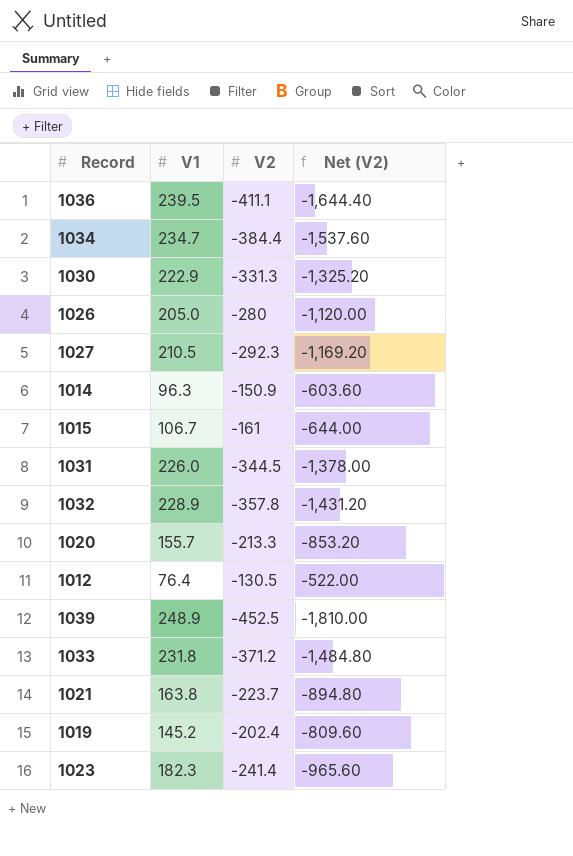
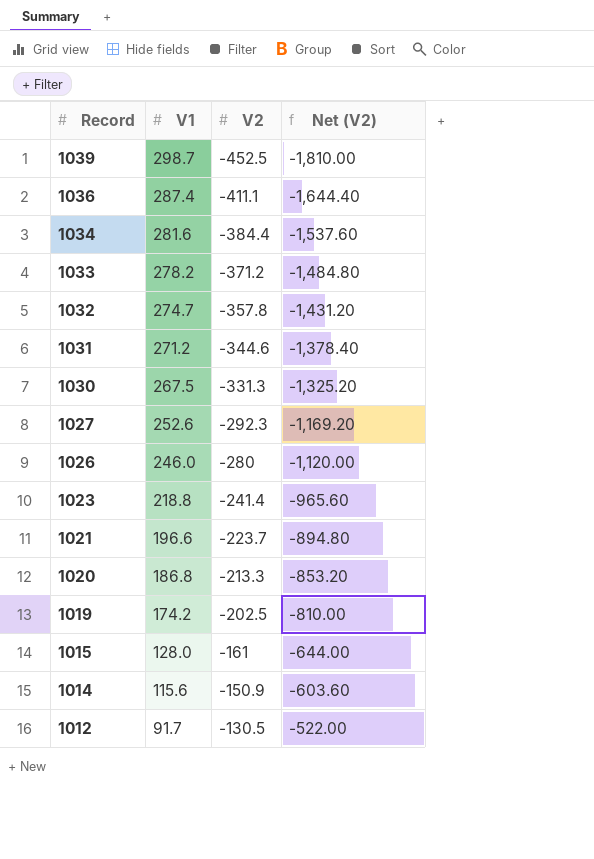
row order: none -> Record descending
1039 | V1: 248.9 -> 298.7
1036 | V1: 239.5 -> 287.4
1034 | V1: 234.7 -> 281.6
1033 | V1: 231.8 -> 278.2
1032 | V1: 228.9 -> 274.7
1031 | V1: 226.0 -> 271.2
1031 | V2: -344.5 -> -344.6
1031 | Net (V2): -1,378.00 -> -1,378.40
1030 | V1: 222.9 -> 267.5
1027 | V1: 210.5 -> 252.6
1026 | V1: 205.0 -> 246.0
1023 | V1: 182.3 -> 218.8
1021 | V1: 163.8 -> 196.6
1020 | V1: 155.7 -> 186.8
1019 | V1: 145.2 -> 174.2
1019 | V2: -202.4 -> -202.5
1019 | Net (V2): -809.60 -> -810.00
1015 | V1: 106.7 -> 128.0
1014 | V1: 96.3 -> 115.6
1012 | V1: 76.4 -> 91.7

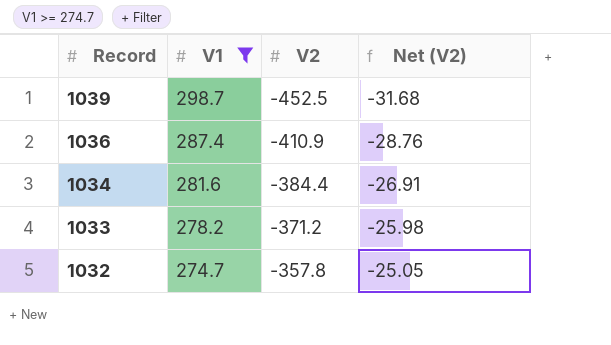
filter: none -> V1 >= 274.7
column Net (V2) | formula: [V2] * 4 -> [V2] * 0.07
1036 | V2: -411.1 -> -410.9

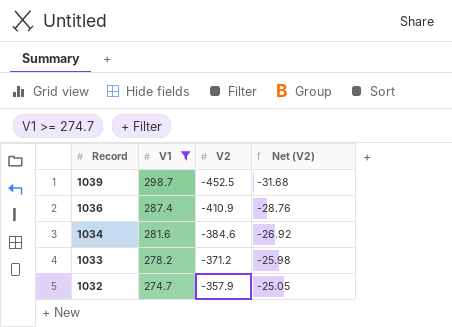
1034 | V2: -384.4 -> -384.6
1034 | Net (V2): -26.91 -> -26.92
1032 | V2: -357.8 -> -357.9

